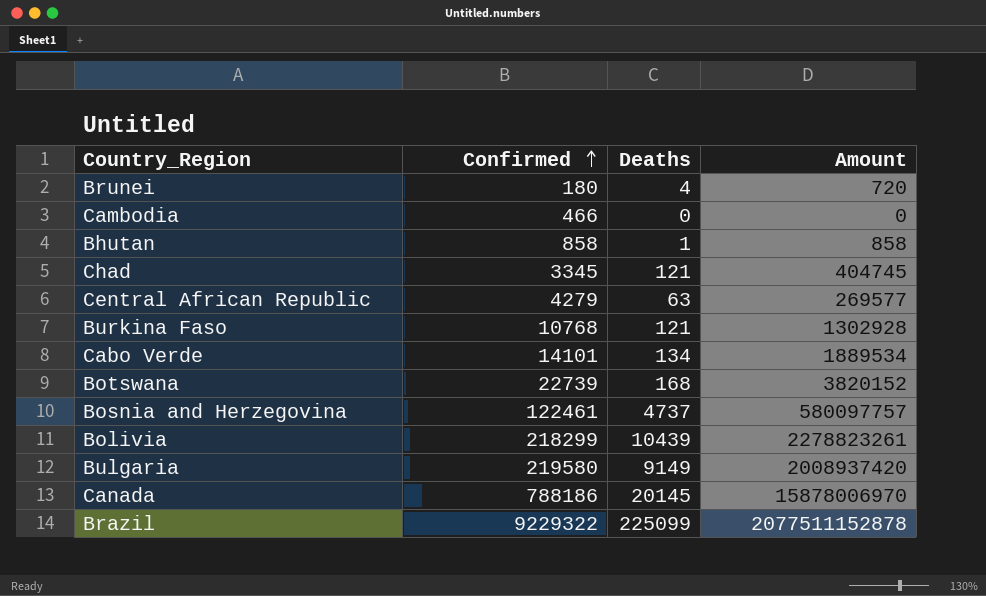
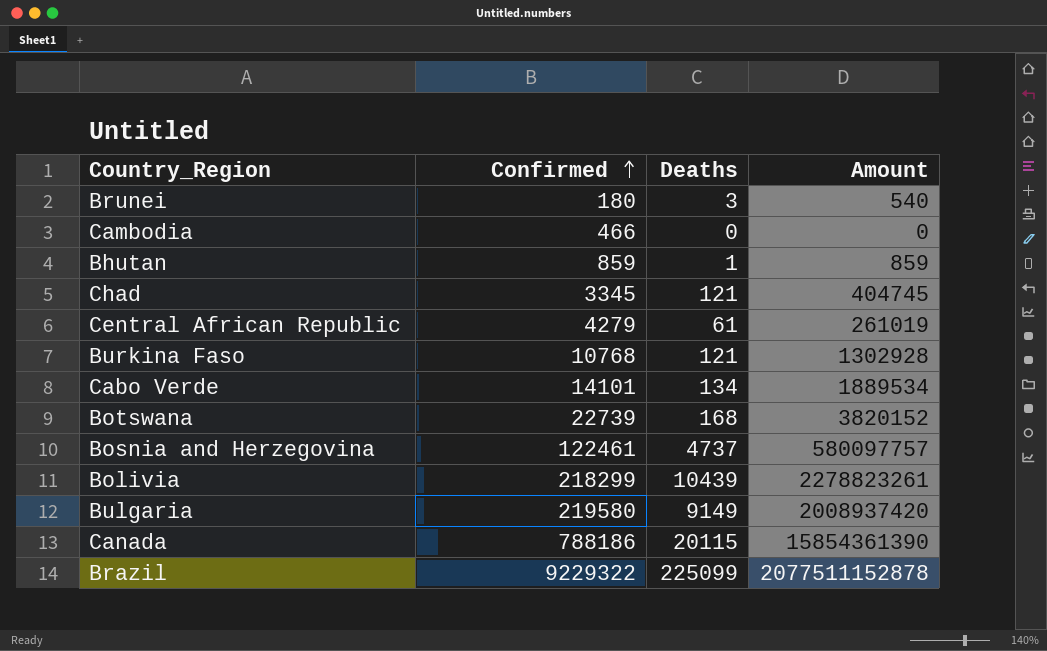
Brunei | Deaths: 4 -> 3
Brunei | Amount: 720 -> 540
Bhutan | Confirmed: 858 -> 859
Bhutan | Amount: 858 -> 859
Central African Republic | Deaths: 63 -> 61
Central African Republic | Amount: 269577 -> 261019
Canada | Deaths: 20145 -> 20115
Canada | Amount: 15878006970 -> 15854361390

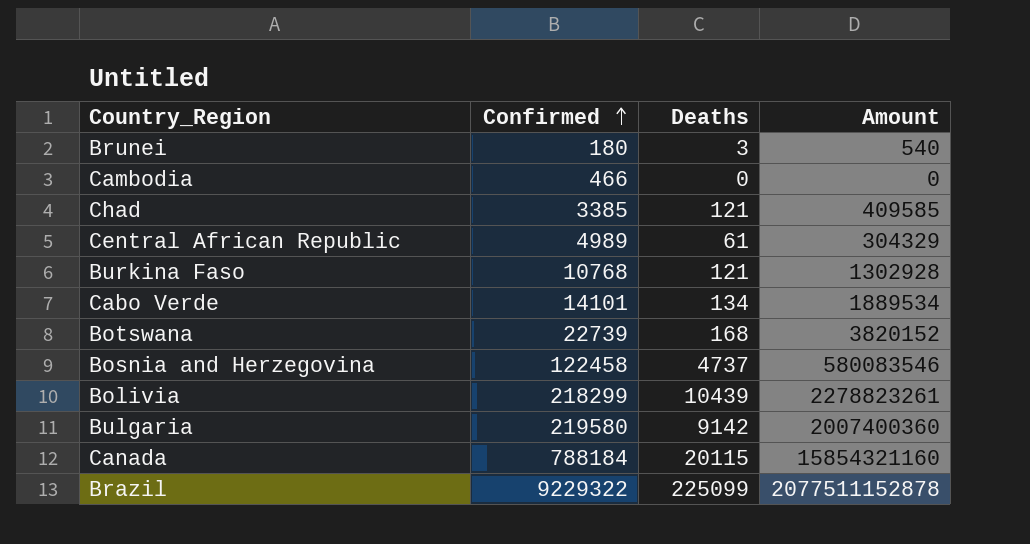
row Bhutan: 859 | 1 | 859 -> none
Chad | Confirmed: 3345 -> 3385
Chad | Amount: 404745 -> 409585
Central African Republic | Confirmed: 4279 -> 4989
Central African Republic | Amount: 261019 -> 304329
Bosnia and Herzegovina | Confirmed: 122461 -> 122458
Bosnia and Herzegovina | Amount: 580097757 -> 580083546
Bulgaria | Deaths: 9149 -> 9142
Bulgaria | Amount: 2008937420 -> 2007400360
Canada | Confirmed: 788186 -> 788184
Canada | Amount: 15854361390 -> 15854321160

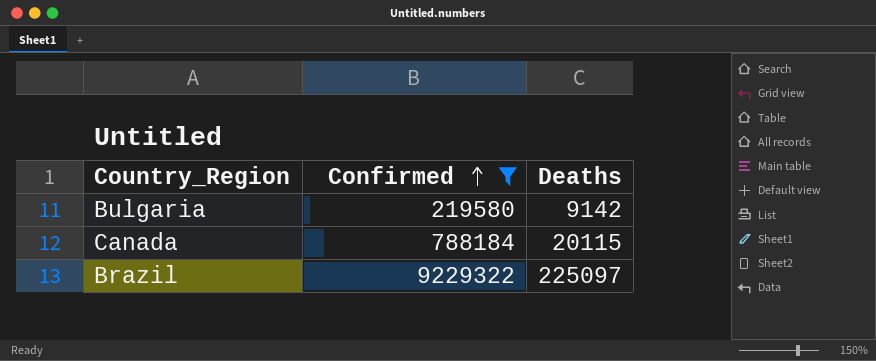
filter: none -> Confirmed >= 219580
column Amount | formula: [Confirmed] * [Deaths] -> none
Brazil | Deaths: 225099 -> 225097

